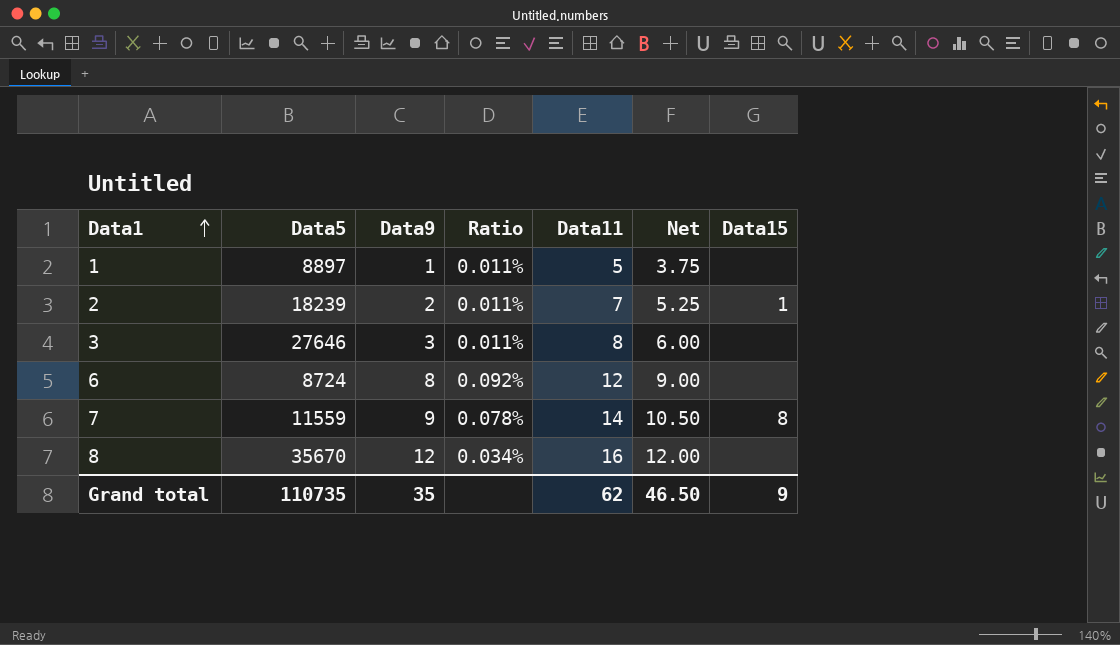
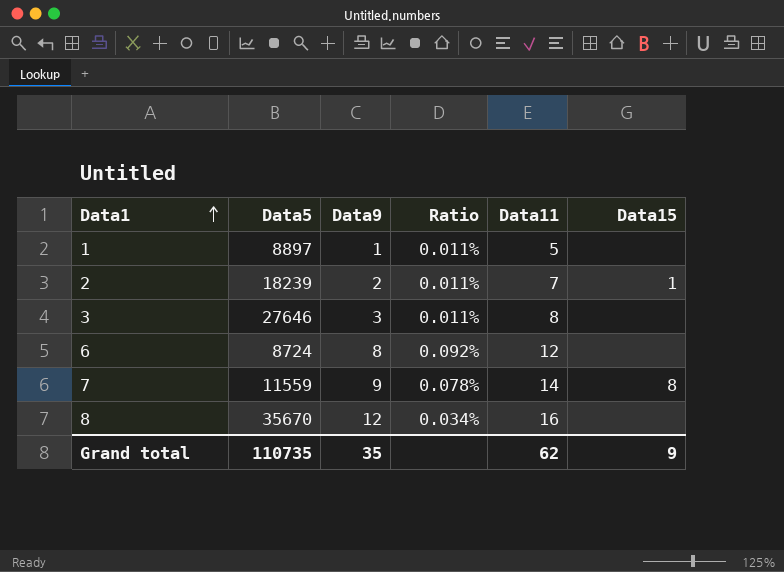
column Net | formula: [Data11] * 0.75 -> none

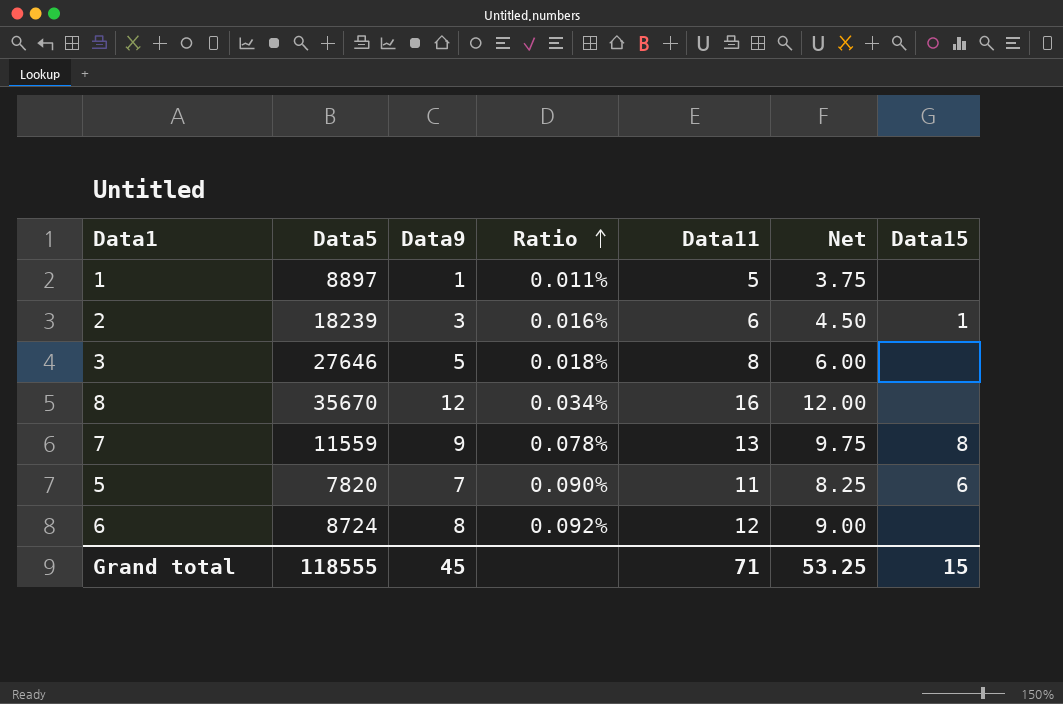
row order: Data1 ascending -> Ratio ascending
column Net | formula: none -> [Data11] * 0.75
2 | Data9: 2 -> 3
2 | Ratio: 0.011% -> 0.016%
2 | Data11: 7 -> 6
3 | Data9: 3 -> 5
3 | Ratio: 0.011% -> 0.018%
7 | Data11: 14 -> 13
row 5: none -> 7820 | 7 | 0.090% | 11 | 8.25 | 6
Grand total | Data5: 110735 -> 118555
Grand total | Data9: 35 -> 45
Grand total | Data11: 62 -> 71
Grand total | Data15: 9 -> 15

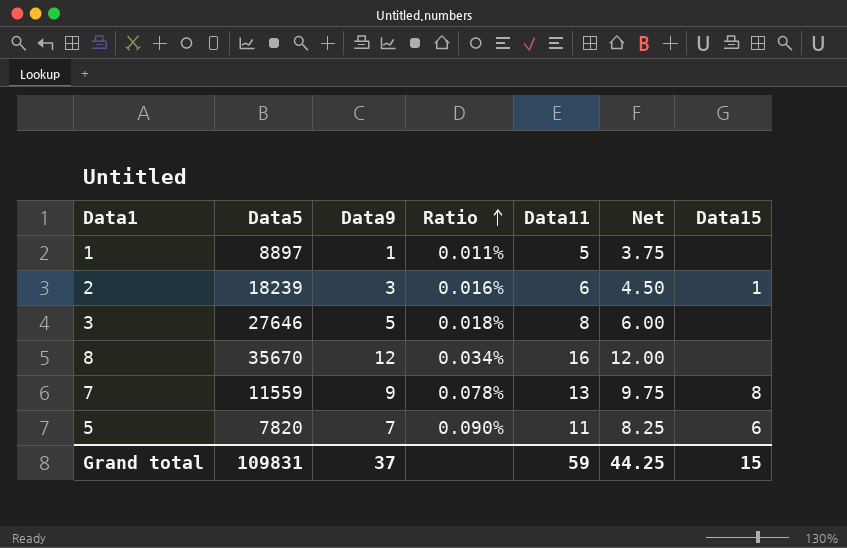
row 6: 8724 | 8 | 0.092% | 12 | 9.00 | none -> none
Grand total | Data5: 118555 -> 109831
Grand total | Data9: 45 -> 37
Grand total | Data11: 71 -> 59
Grand total | Net: 53.25 -> 44.25

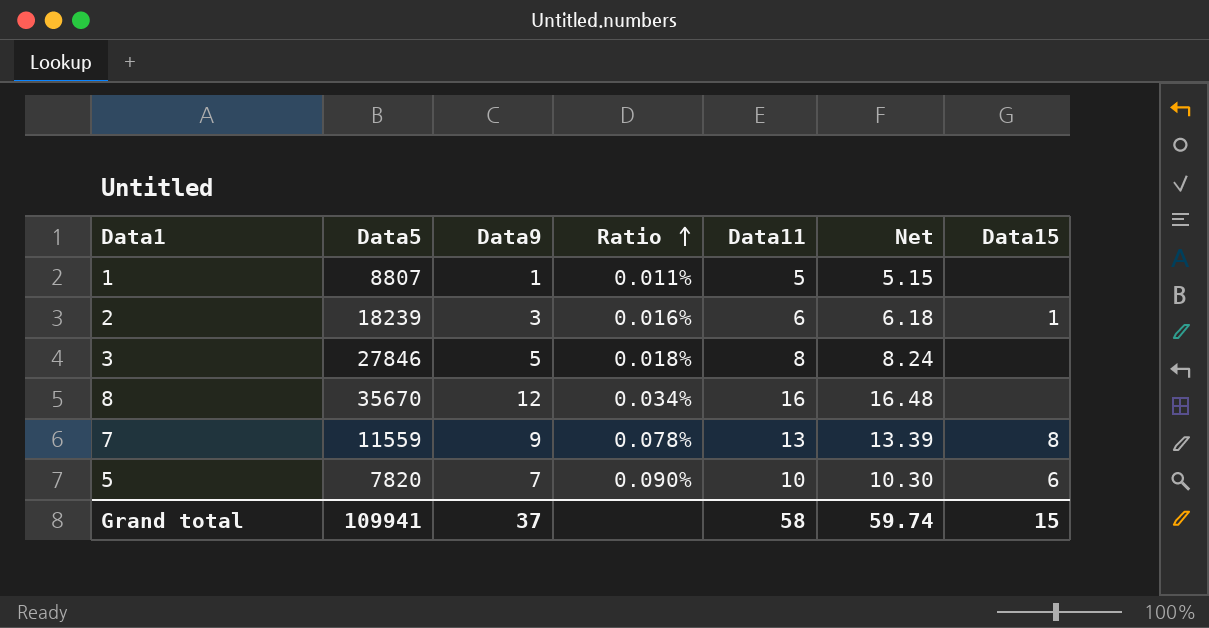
column Net | formula: [Data11] * 0.75 -> [Data11] * 1.03
1 | Data5: 8897 -> 8807
3 | Data5: 27646 -> 27846
5 | Data11: 11 -> 10
Grand total | Data5: 109831 -> 109941
Grand total | Data11: 59 -> 58
Grand total | Net: 44.25 -> 59.74

